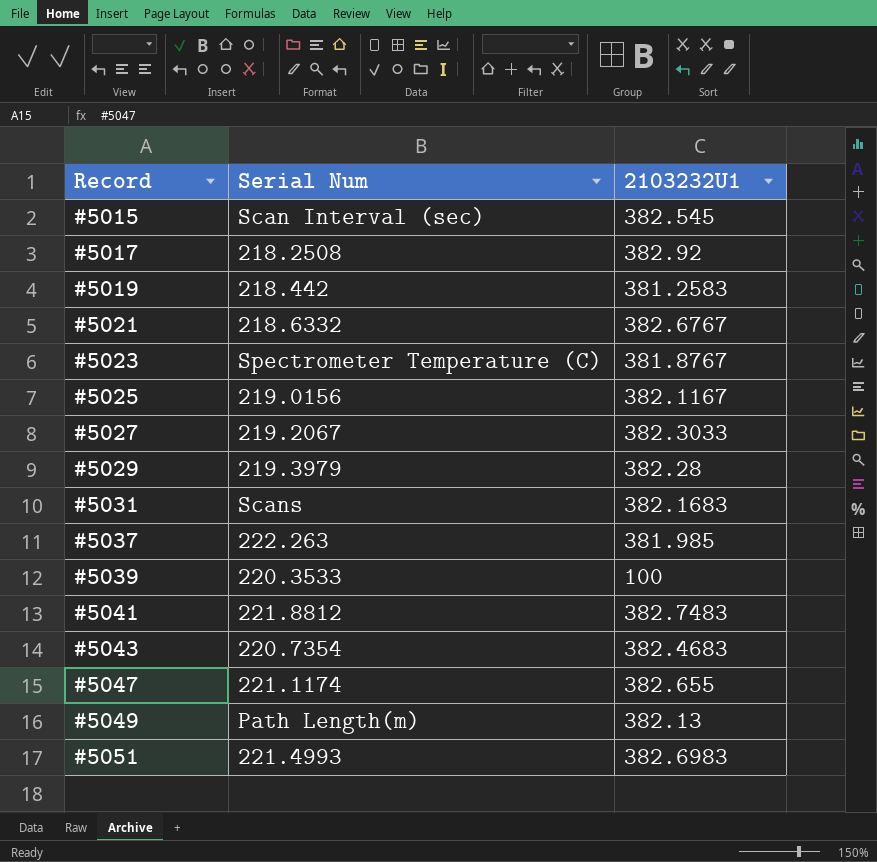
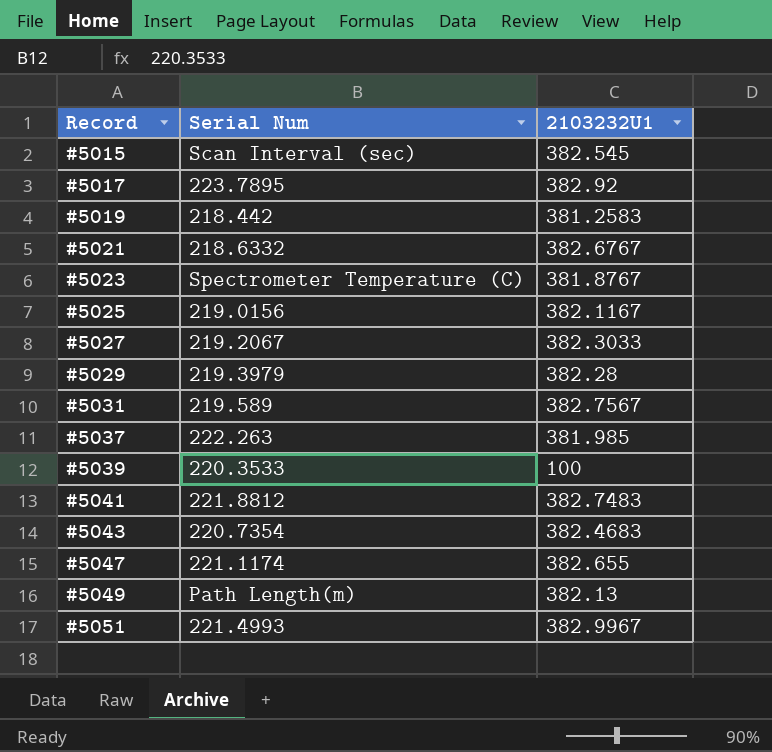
#5017 | Serial Num: 218.2508 -> 223.7895
#5031 | Serial Num: Scans -> 219.589
#5031 | 2103232U1: 382.1683 -> 382.7567
#5051 | 2103232U1: 382.6983 -> 382.9967

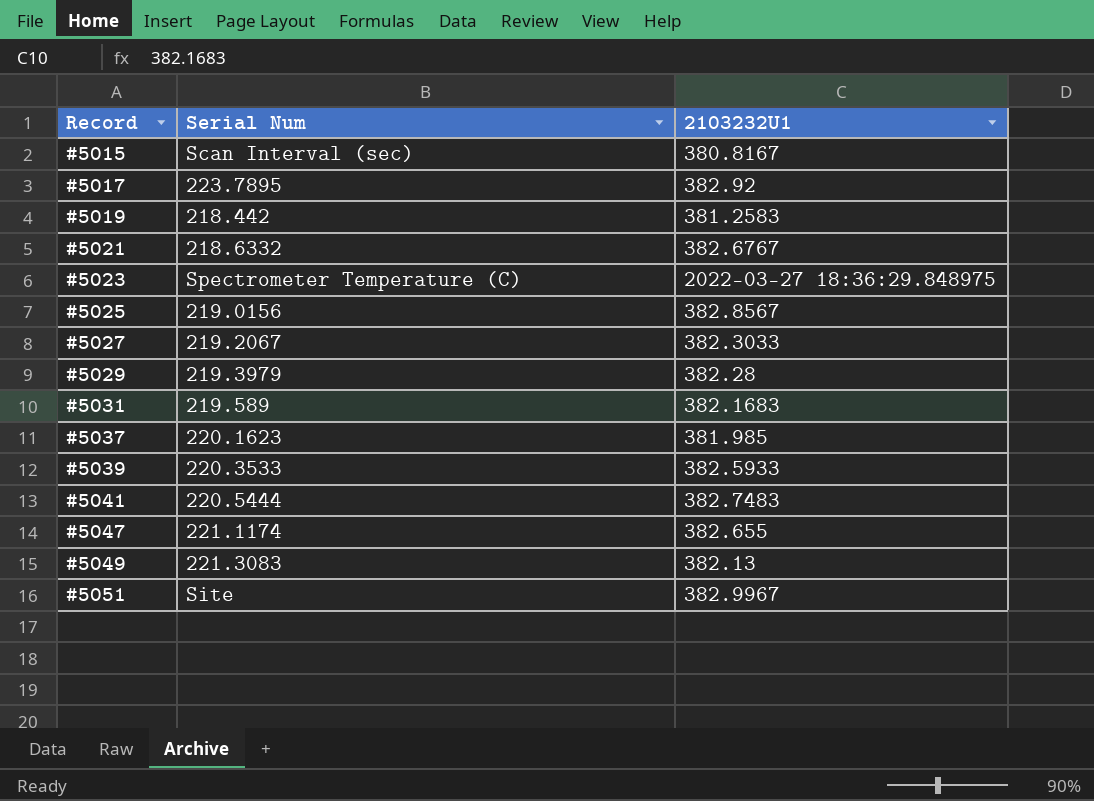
row #5043: 220.7354 | 382.4683 -> none
#5015 | 2103232U1: 382.545 -> 380.8167
#5023 | 2103232U1: 381.8767 -> 2022-03-27 18:36:29.848975
#5025 | 2103232U1: 382.1167 -> 382.8567
#5031 | 2103232U1: 382.7567 -> 382.1683
#5037 | Serial Num: 222.263 -> 220.1623
#5039 | 2103232U1: 100 -> 382.5933
#5041 | Serial Num: 221.8812 -> 220.5444
#5049 | Serial Num: Path Length(m) -> 221.3083
#5051 | Serial Num: 221.4993 -> Site

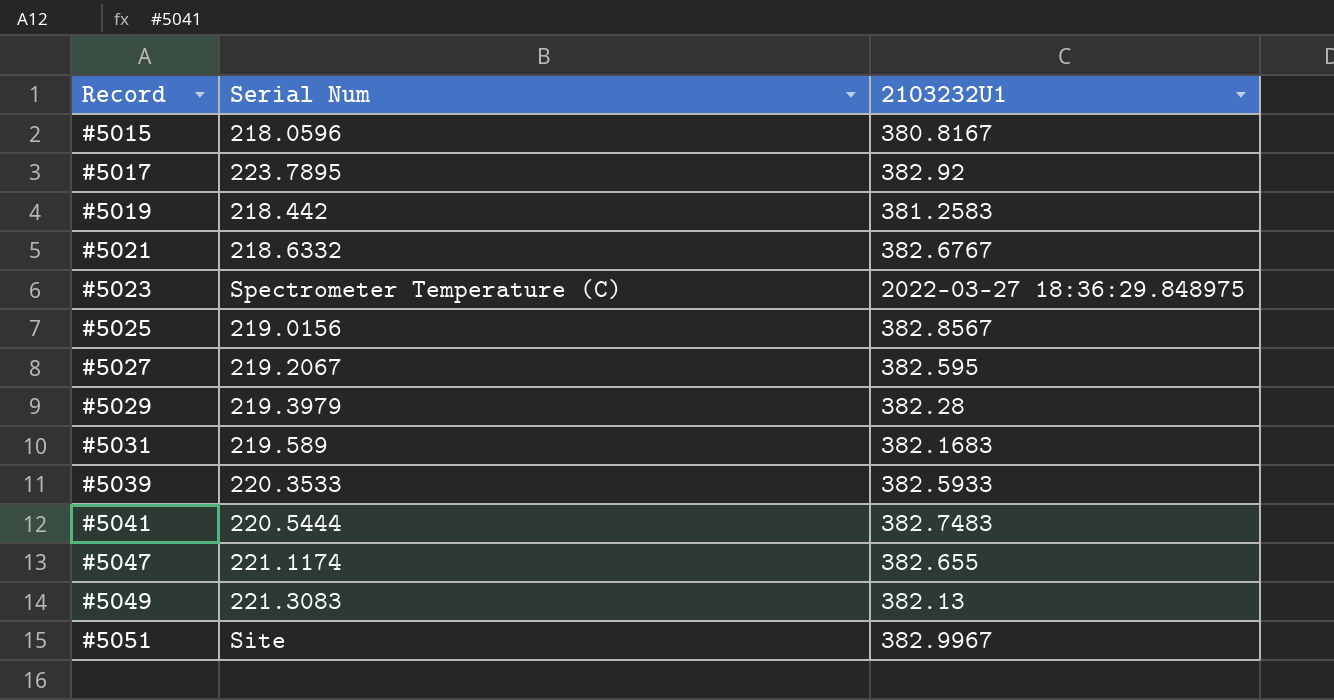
row #5037: 220.1623 | 381.985 -> none
#5015 | Serial Num: Scan Interval (sec) -> 218.0596
#5027 | 2103232U1: 382.3033 -> 382.595

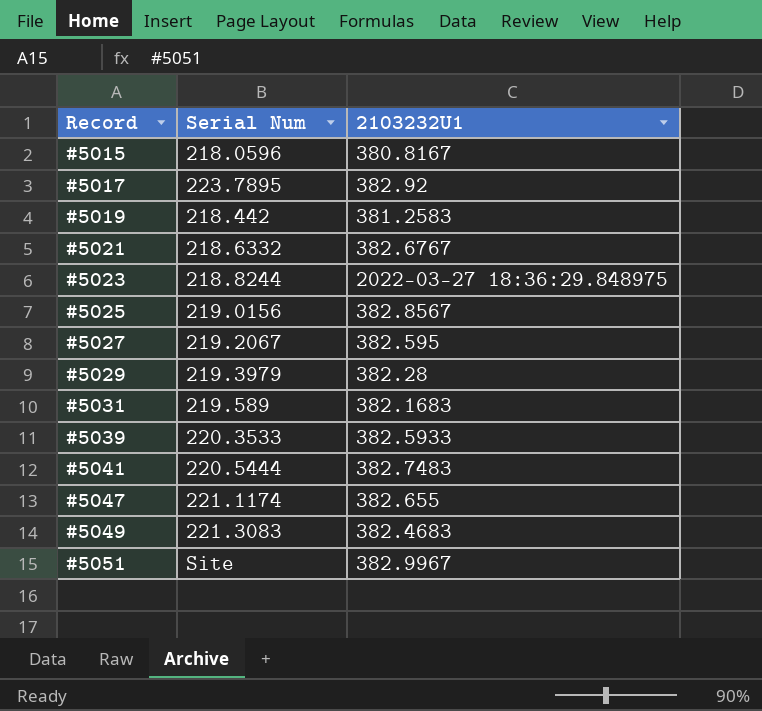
#5023 | Serial Num: Spectrometer Temperature (C) -> 218.8244
#5049 | 2103232U1: 382.13 -> 382.4683

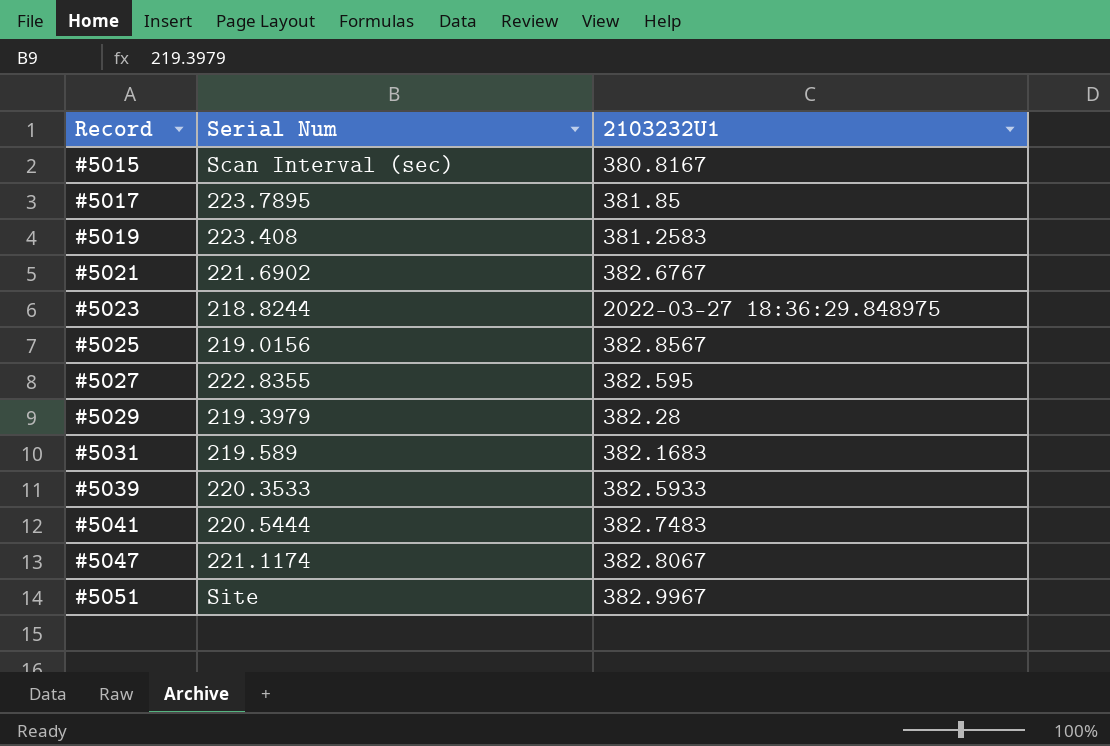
row #5049: 221.3083 | 382.4683 -> none
#5015 | Serial Num: 218.0596 -> Scan Interval (sec)
#5017 | 2103232U1: 382.92 -> 381.85
#5019 | Serial Num: 218.442 -> 223.408
#5021 | Serial Num: 218.6332 -> 221.6902
#5027 | Serial Num: 219.2067 -> 222.8355
#5047 | 2103232U1: 382.655 -> 382.8067

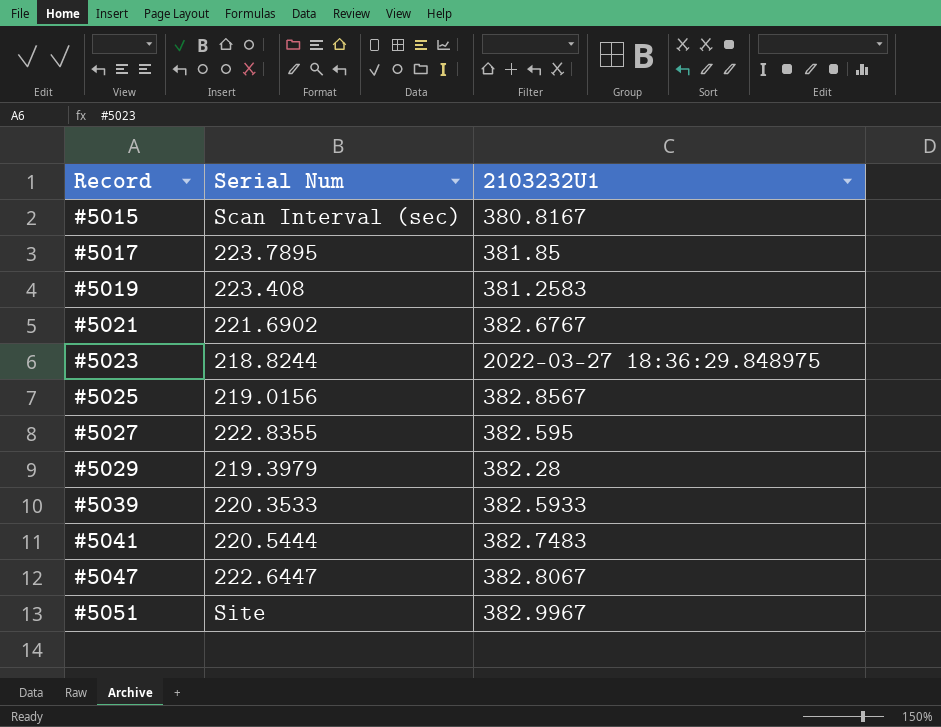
row #5031: 219.589 | 382.1683 -> none
#5047 | Serial Num: 221.1174 -> 222.6447

